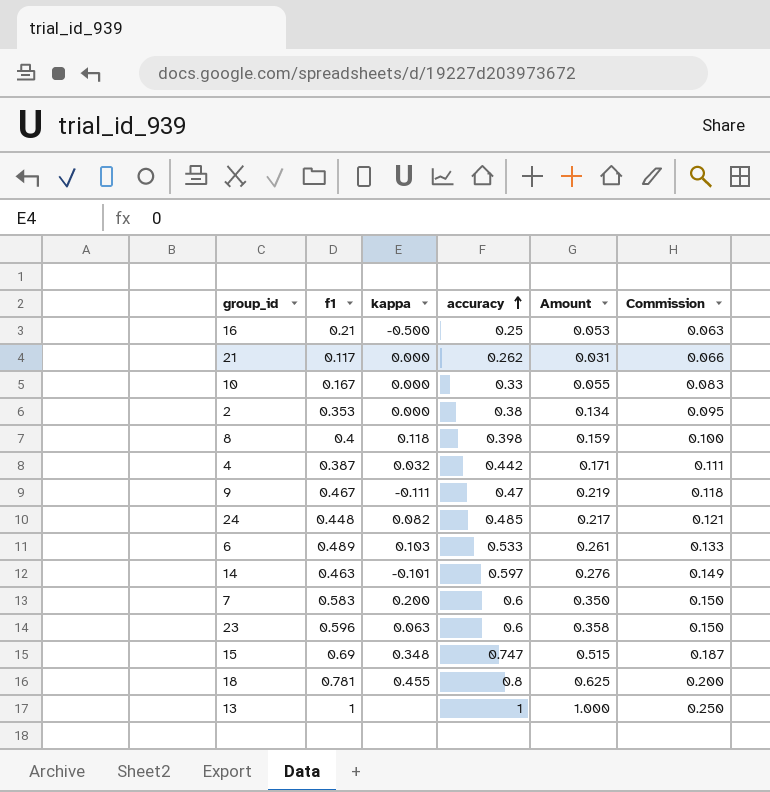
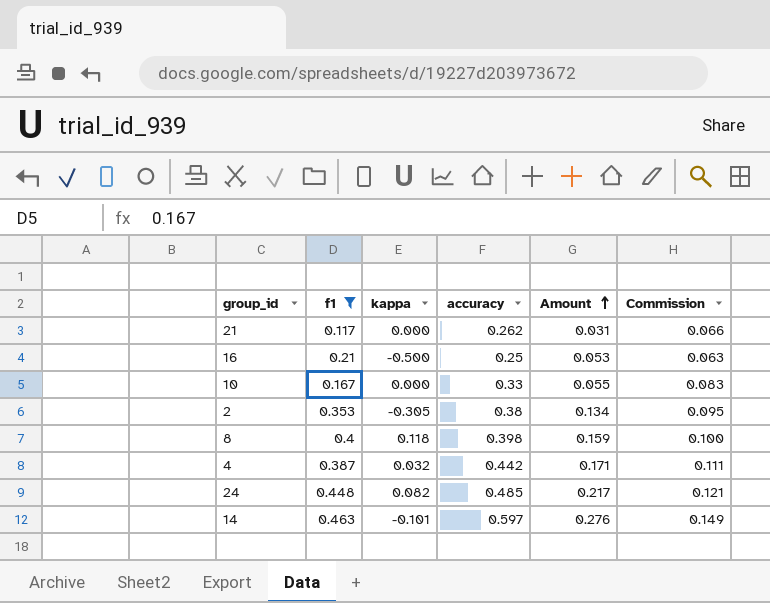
filter: none -> f1 <= 0.463
row order: accuracy ascending -> Amount ascending
2 | kappa: 0.000 -> -0.305

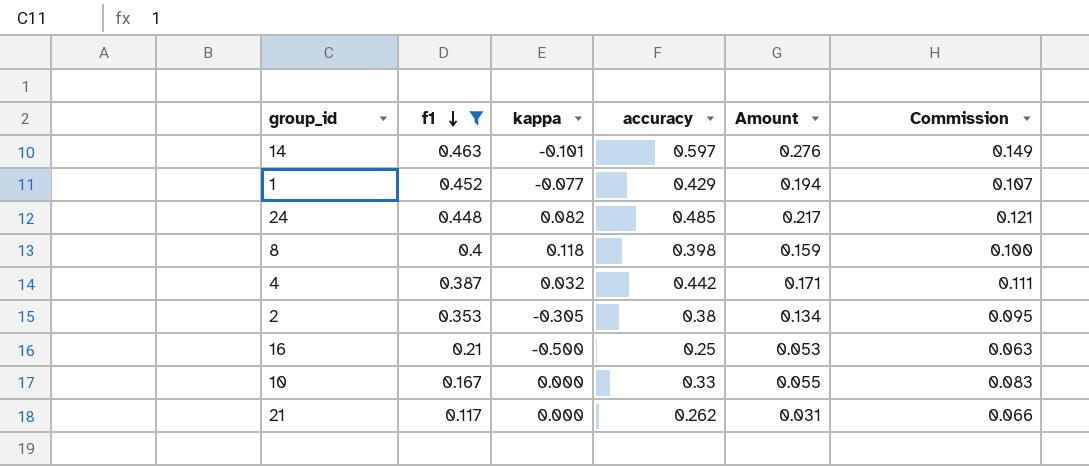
row order: Amount ascending -> f1 descending
row 1: none -> 0.452 | -0.077 | 0.429 | 0.194 | 0.107

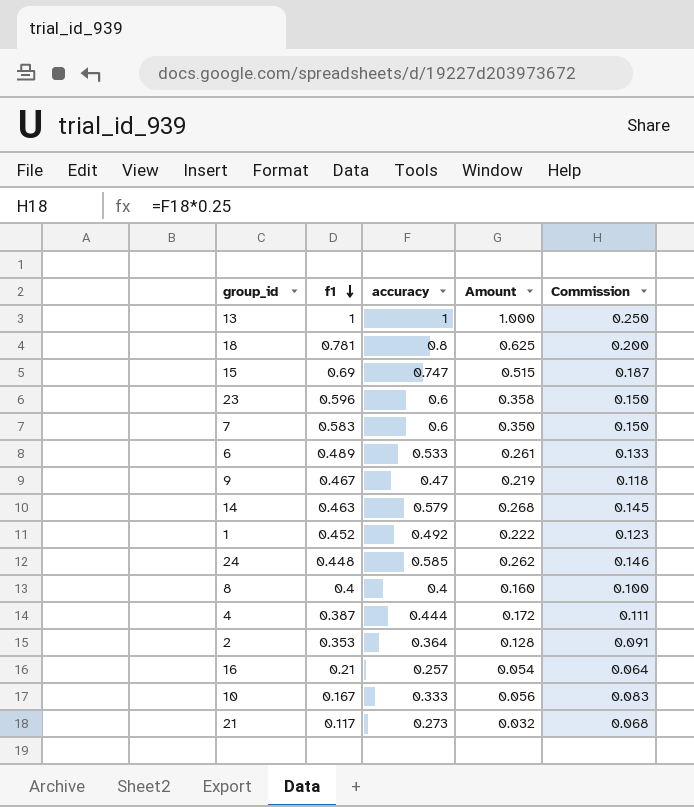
filter: f1 <= 0.463 -> none
column kappa | position: 3 -> none
14 | accuracy: 0.597 -> 0.579
14 | Amount: 0.276 -> 0.268
14 | Commission: 0.149 -> 0.145
1 | accuracy: 0.429 -> 0.492
1 | Amount: 0.194 -> 0.222
1 | Commission: 0.107 -> 0.123
24 | accuracy: 0.485 -> 0.585
24 | Amount: 0.217 -> 0.262
24 | Commission: 0.121 -> 0.146
8 | accuracy: 0.398 -> 0.4
8 | Amount: 0.159 -> 0.160
4 | accuracy: 0.442 -> 0.444
4 | Amount: 0.171 -> 0.172
2 | accuracy: 0.38 -> 0.364
2 | Amount: 0.134 -> 0.128
2 | Commission: 0.095 -> 0.091
16 | accuracy: 0.25 -> 0.257
16 | Amount: 0.053 -> 0.054
16 | Commission: 0.063 -> 0.064
10 | accuracy: 0.33 -> 0.333
10 | Amount: 0.055 -> 0.056
21 | accuracy: 0.262 -> 0.273
21 | Amount: 0.031 -> 0.032
21 | Commission: 0.066 -> 0.068

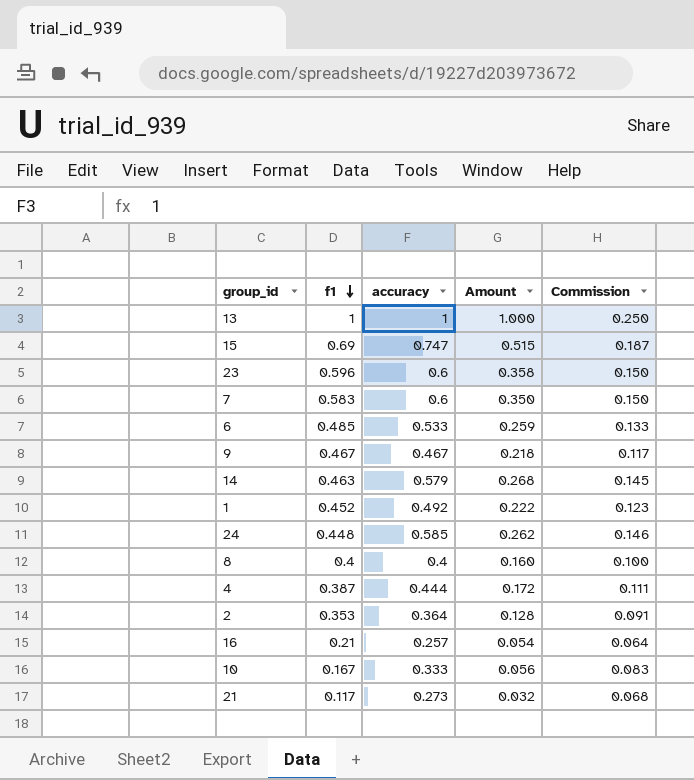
row 18: 0.781 | 0.8 | 0.625 | 0.200 -> none
6 | f1: 0.489 -> 0.485
6 | Amount: 0.261 -> 0.259
9 | accuracy: 0.47 -> 0.467
9 | Amount: 0.219 -> 0.218
9 | Commission: 0.118 -> 0.117

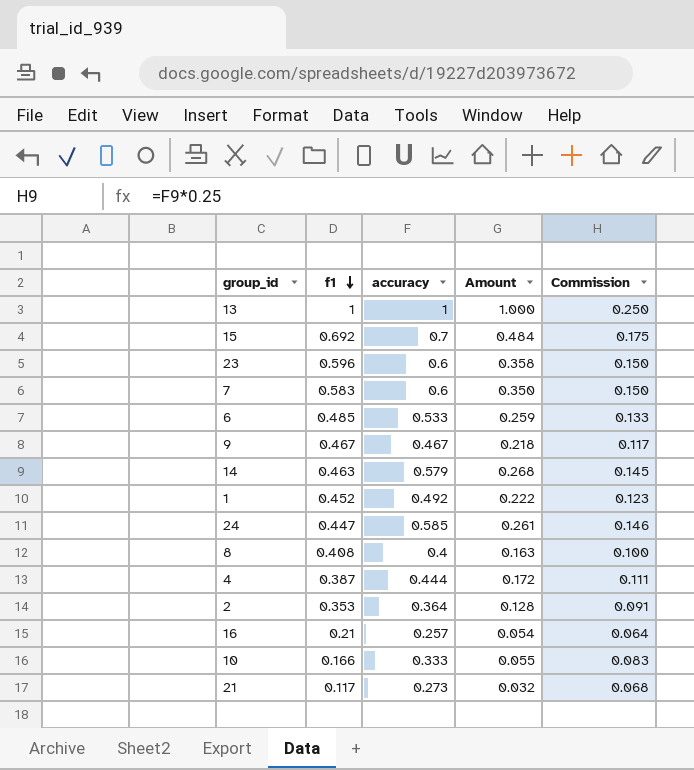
15 | f1: 0.69 -> 0.692
15 | accuracy: 0.747 -> 0.7
15 | Amount: 0.515 -> 0.484
15 | Commission: 0.187 -> 0.175
24 | f1: 0.448 -> 0.447
24 | Amount: 0.262 -> 0.261
8 | f1: 0.4 -> 0.408
8 | Amount: 0.160 -> 0.163
10 | f1: 0.167 -> 0.166
10 | Amount: 0.056 -> 0.055

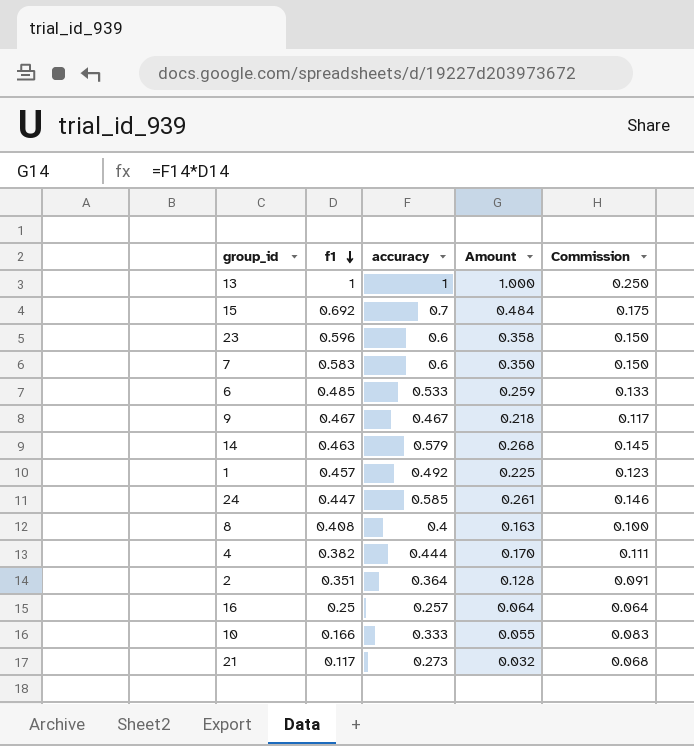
1 | f1: 0.452 -> 0.457
1 | Amount: 0.222 -> 0.225
4 | f1: 0.387 -> 0.382
4 | Amount: 0.172 -> 0.170
2 | f1: 0.353 -> 0.351
16 | f1: 0.21 -> 0.25
16 | Amount: 0.054 -> 0.064

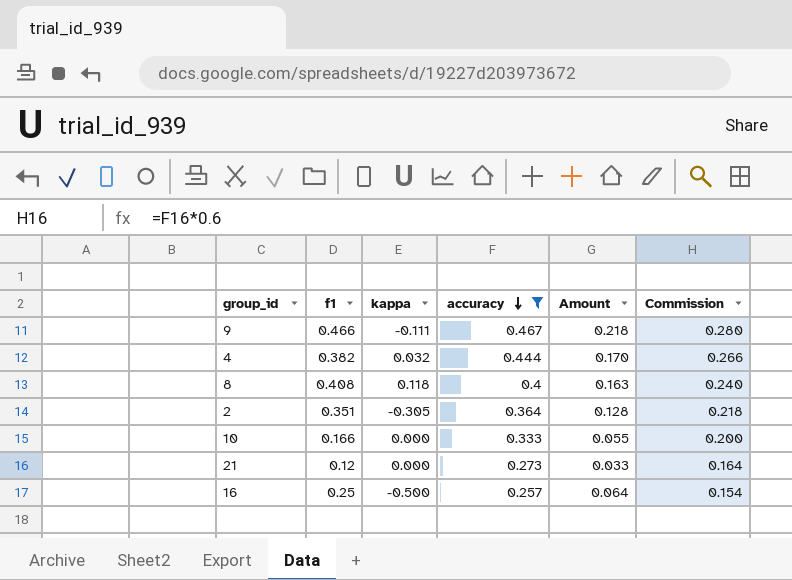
filter: none -> accuracy <= 0.467
row order: f1 descending -> accuracy descending
column kappa | position: none -> 3
column Commission | formula: [accuracy] * 0.25 -> [accuracy] * 0.6
9 | f1: 0.467 -> 0.466
21 | f1: 0.117 -> 0.12
21 | Amount: 0.032 -> 0.033

